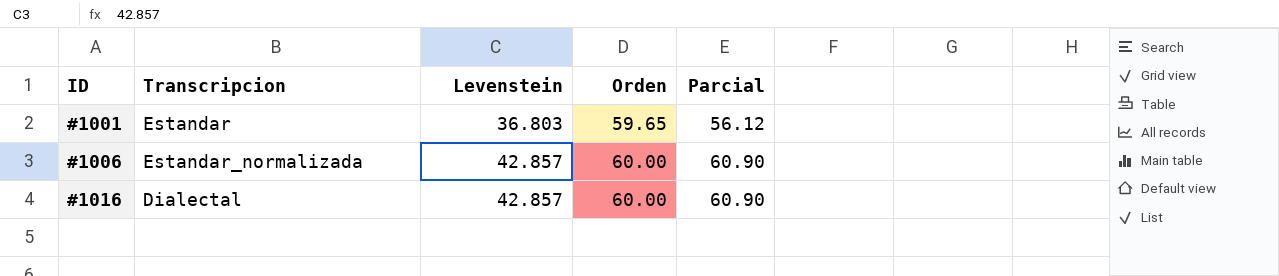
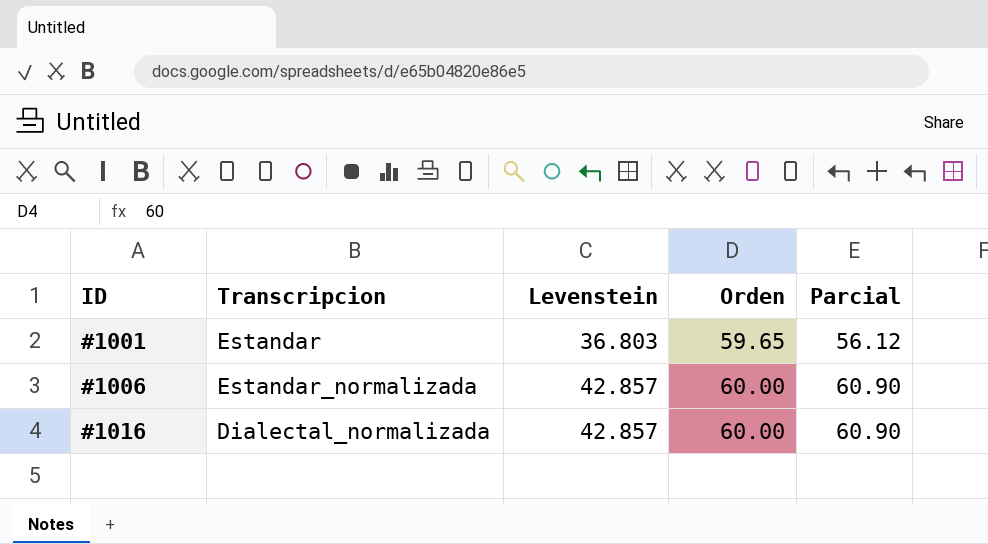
#1016 | Transcripcion: Dialectal -> Dialectal_normalizada

